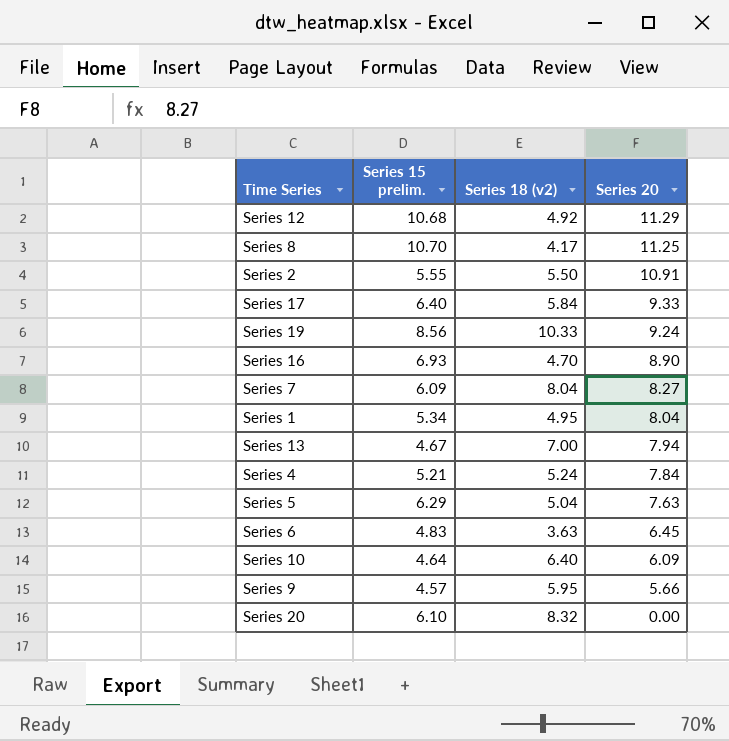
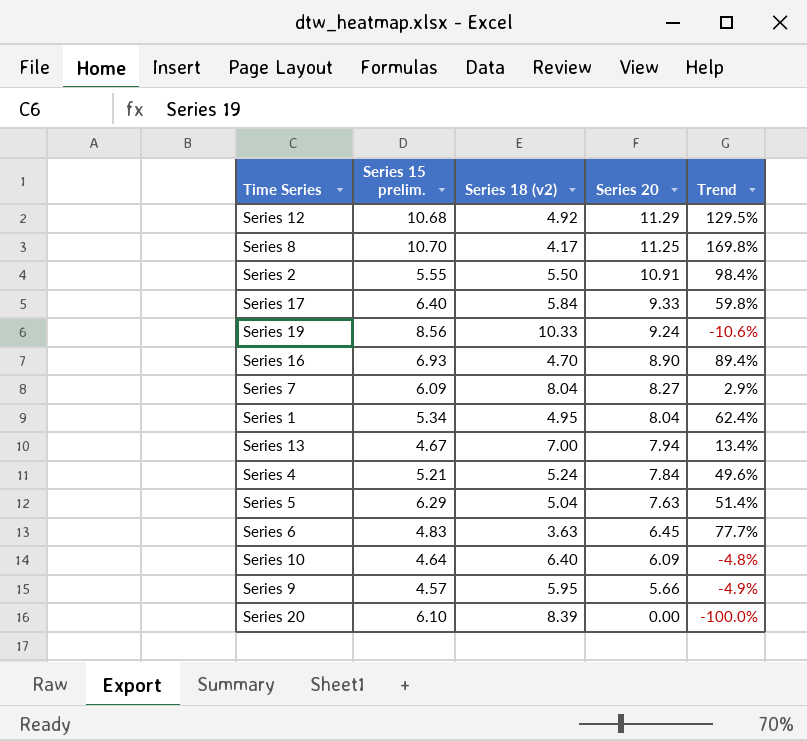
column Trend | formula: none -> ([Series 20] - [Series 18 (v2)]) / [Series 18 (v2)]
Series 20 | Series 18 (v2): 8.32 -> 8.39

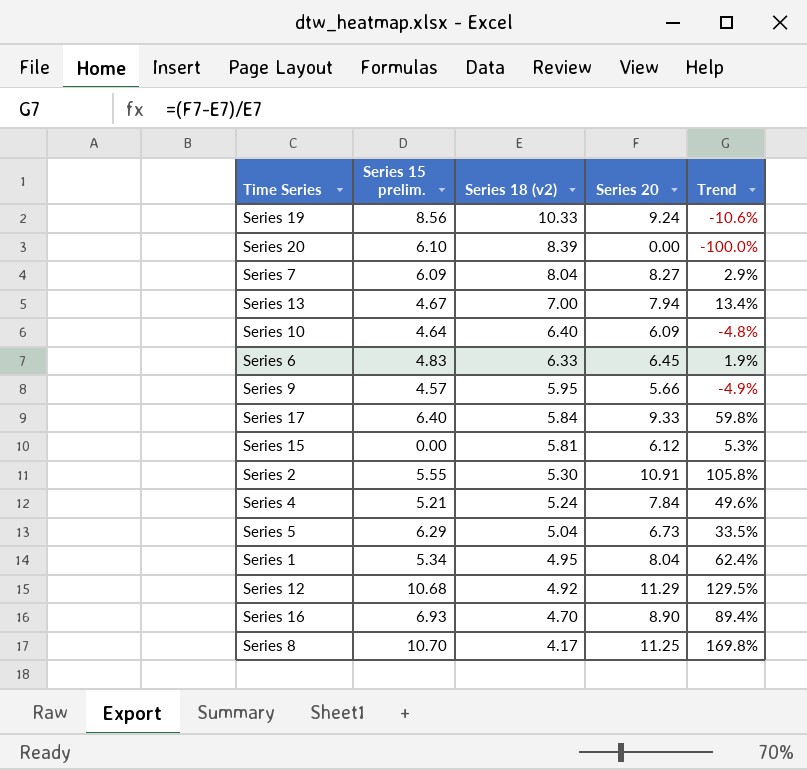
row order: Series 20 descending -> Series 18 (v2) descending
Series 6 | Series 18 (v2): 3.63 -> 6.33
Series 6 | Trend: 77.7% -> 1.9%
row Series 15: none -> 0.00 | 5.81 | 6.12 | 5.3%
Series 2 | Series 18 (v2): 5.50 -> 5.30
Series 2 | Trend: 98.4% -> 105.8%
Series 5 | Series 20: 7.63 -> 6.73
Series 5 | Trend: 51.4% -> 33.5%

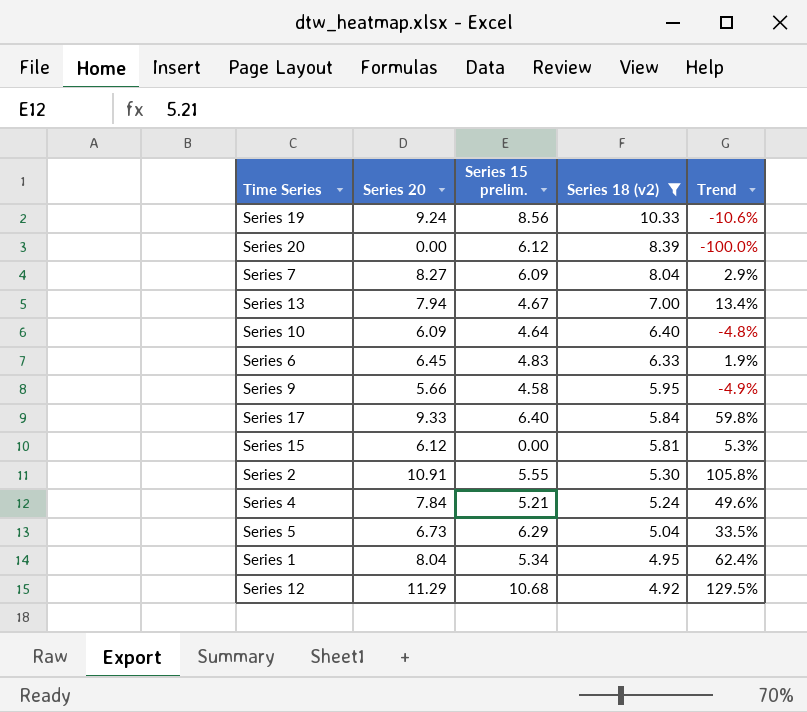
filter: none -> Series 18 (v2) >= 4.92
column Series 20 | position: 4 -> 2
Series 20 | Series 15 prelim.: 6.10 -> 6.12
Series 9 | Series 15 prelim.: 4.57 -> 4.58

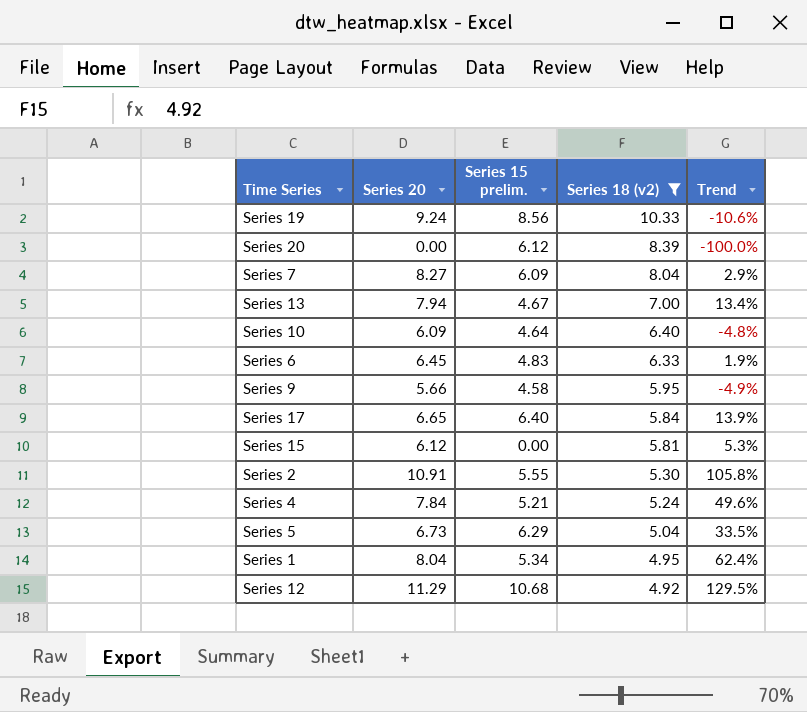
Series 17 | Series 20: 9.33 -> 6.65
Series 17 | Trend: 59.8% -> 13.9%

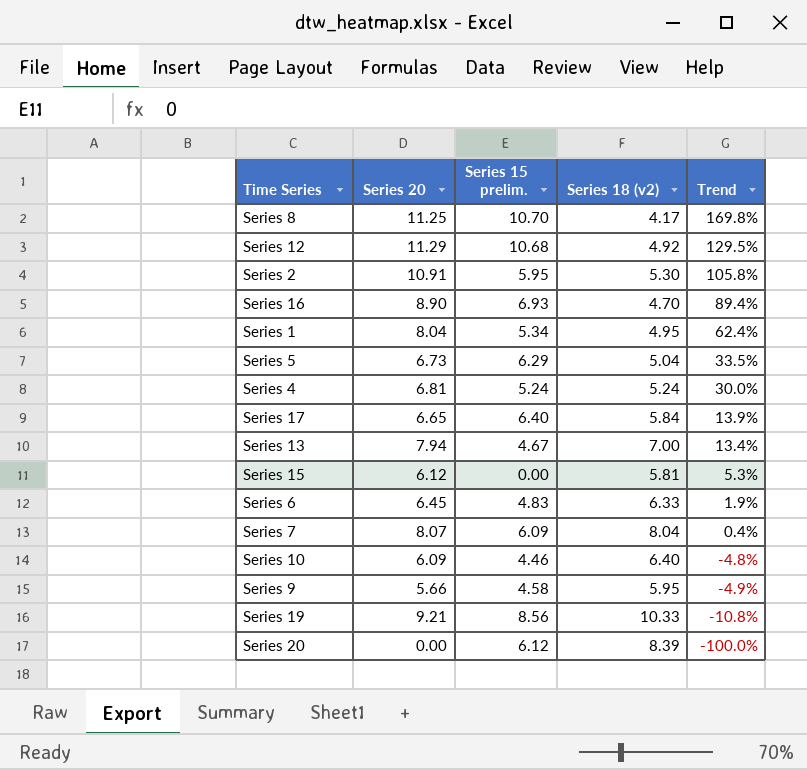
filter: Series 18 (v2) >= 4.92 -> none
row order: Series 18 (v2) descending -> Trend descending
Series 2 | Series 15 prelim.: 5.55 -> 5.95
Series 4 | Series 20: 7.84 -> 6.81
Series 4 | Series 15 prelim.: 5.21 -> 5.24
Series 4 | Trend: 49.6% -> 30.0%
Series 7 | Series 20: 8.27 -> 8.07
Series 7 | Trend: 2.9% -> 0.4%
Series 10 | Series 15 prelim.: 4.64 -> 4.46
Series 19 | Series 20: 9.24 -> 9.21
Series 19 | Trend: -10.6% -> -10.8%

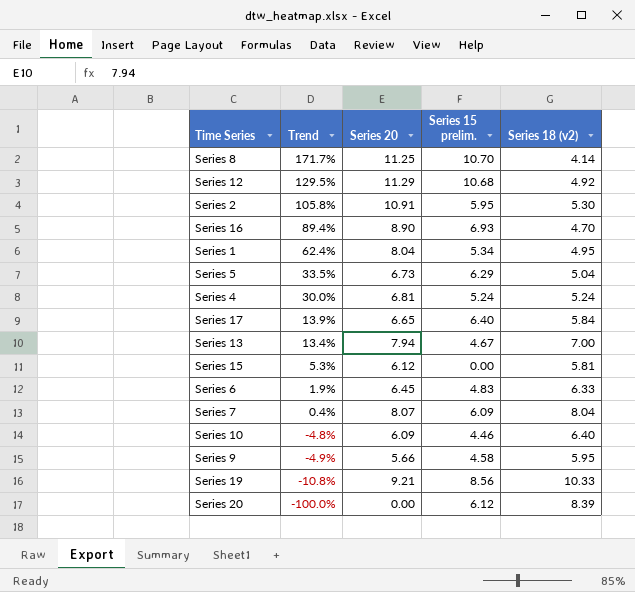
column Trend | position: 5 -> 2
Series 8 | Trend: 169.8% -> 171.7%
Series 8 | Series 18 (v2): 4.17 -> 4.14

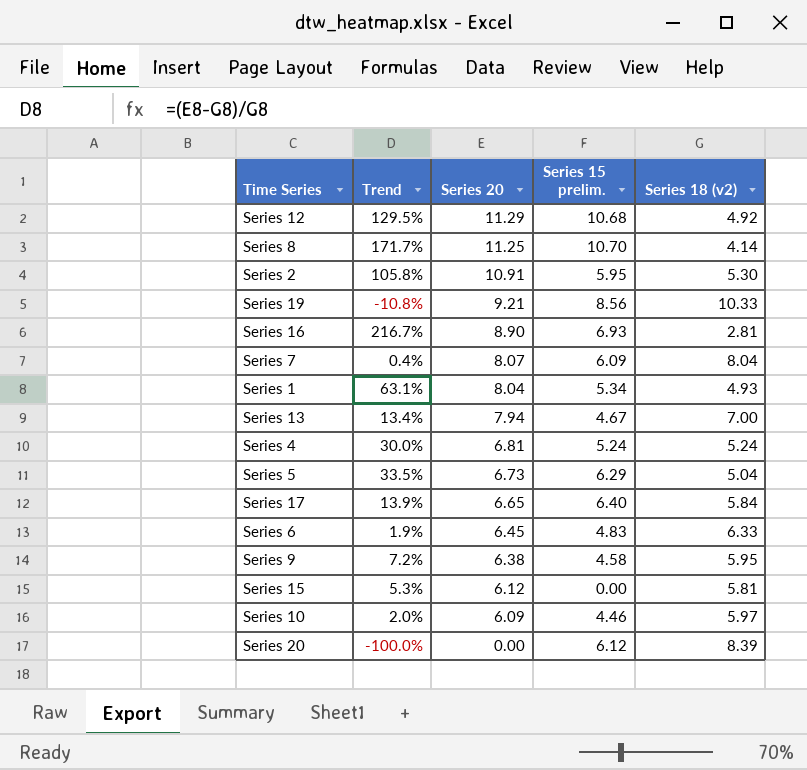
row order: Trend descending -> Series 20 descending
Series 16 | Trend: 89.4% -> 216.7%
Series 16 | Series 18 (v2): 4.70 -> 2.81
Series 1 | Trend: 62.4% -> 63.1%
Series 1 | Series 18 (v2): 4.95 -> 4.93
Series 9 | Trend: -4.9% -> 7.2%
Series 9 | Series 20: 5.66 -> 6.38
Series 10 | Trend: -4.8% -> 2.0%
Series 10 | Series 18 (v2): 6.40 -> 5.97

